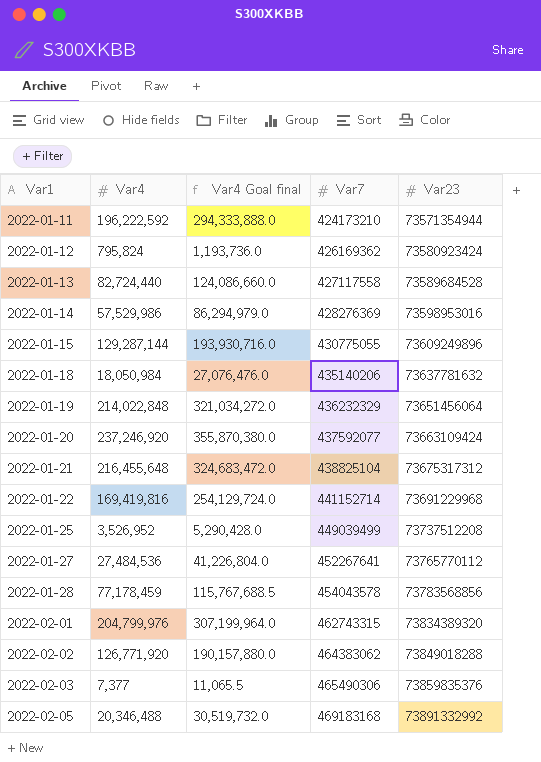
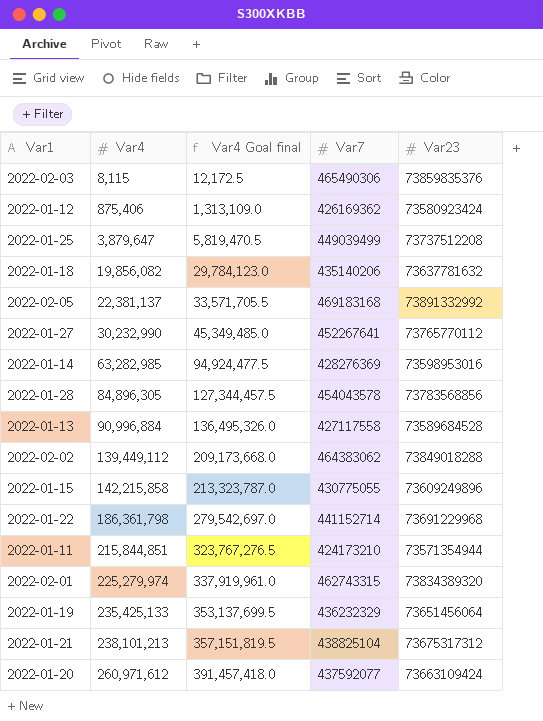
row order: Var1 ascending -> Var4 ascending
2022-02-03 | Var4: 7,377 -> 8,115
2022-02-03 | Var4 Goal final: 11,065.5 -> 12,172.5
2022-01-12 | Var4: 795,824 -> 875,406
2022-01-12 | Var4 Goal final: 1,193,736.0 -> 1,313,109.0
2022-01-25 | Var4: 3,526,952 -> 3,879,647
2022-01-25 | Var4 Goal final: 5,290,428.0 -> 5,819,470.5
2022-01-18 | Var4: 18,050,984 -> 19,856,082
2022-01-18 | Var4 Goal final: 27,076,476.0 -> 29,784,123.0
2022-02-05 | Var4: 20,346,488 -> 22,381,137
2022-02-05 | Var4 Goal final: 30,519,732.0 -> 33,571,705.5
2022-01-27 | Var4: 27,484,536 -> 30,232,990
2022-01-27 | Var4 Goal final: 41,226,804.0 -> 45,349,485.0
2022-01-14 | Var4: 57,529,986 -> 63,282,985
2022-01-14 | Var4 Goal final: 86,294,979.0 -> 94,924,477.5
2022-01-28 | Var4: 77,178,459 -> 84,896,305
2022-01-28 | Var4 Goal final: 115,767,688.5 -> 127,344,457.5
2022-01-13 | Var4: 82,724,440 -> 90,996,884
2022-01-13 | Var4 Goal final: 124,086,660.0 -> 136,495,326.0
2022-02-02 | Var4: 126,771,920 -> 139,449,112
2022-02-02 | Var4 Goal final: 190,157,880.0 -> 209,173,668.0
2022-01-15 | Var4: 129,287,144 -> 142,215,858
2022-01-15 | Var4 Goal final: 193,930,716.0 -> 213,323,787.0
2022-01-22 | Var4: 169,419,816 -> 186,361,798
2022-01-22 | Var4 Goal final: 254,129,724.0 -> 279,542,697.0
2022-01-11 | Var4: 196,222,592 -> 215,844,851
2022-01-11 | Var4 Goal final: 294,333,888.0 -> 323,767,276.5
2022-02-01 | Var4: 204,799,976 -> 225,279,974
2022-02-01 | Var4 Goal final: 307,199,964.0 -> 337,919,961.0
2022-01-19 | Var4: 214,022,848 -> 235,425,133
2022-01-19 | Var4 Goal final: 321,034,272.0 -> 353,137,699.5
2022-01-21 | Var4: 216,455,648 -> 238,101,213
2022-01-21 | Var4 Goal final: 324,683,472.0 -> 357,151,819.5
2022-01-20 | Var4: 237,246,920 -> 260,971,612
2022-01-20 | Var4 Goal final: 355,870,380.0 -> 391,457,418.0

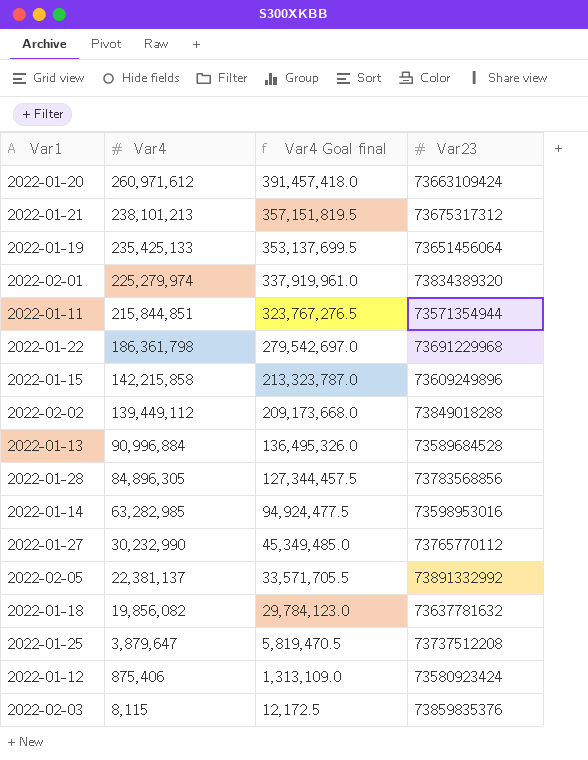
row order: Var4 ascending -> Var4 descending
column Var7 | position: 4 -> none

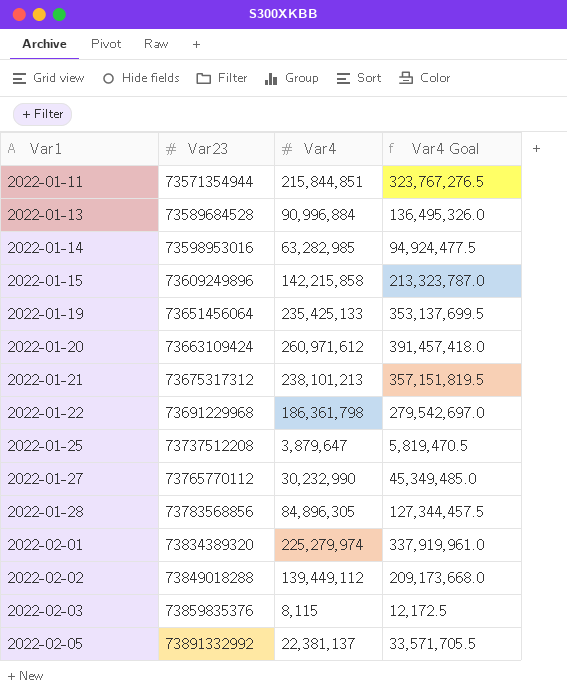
row order: Var4 descending -> Var1 ascending
column Var23 | position: 4 -> 2
column name: Var4 Goal final -> Var4 Goal
row 2022-01-18: 19,856,082 | 29,784,123.0 | 73637781632 -> none
row 2022-01-12: 875,406 | 1,313,109.0 | 73580923424 -> none

